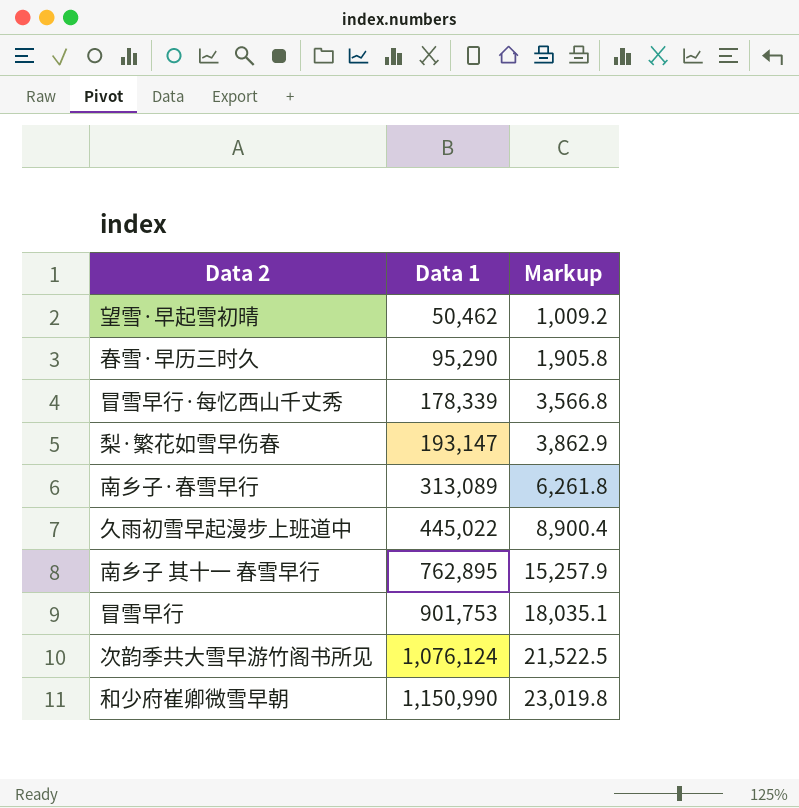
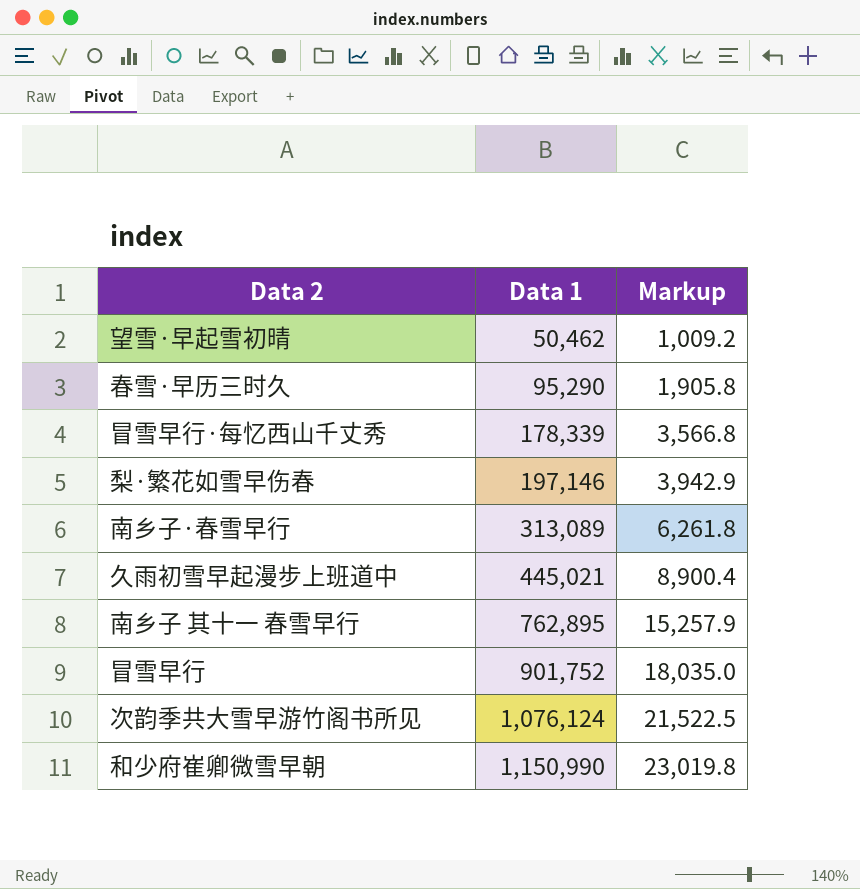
梨·繁花如雪早伤春 | Data 1: 193,147 -> 197,146
梨·繁花如雪早伤春 | Markup: 3,862.9 -> 3,942.9
久雨初雪早起漫步上班道中 | Data 1: 445,022 -> 445,021
冒雪早行 | Data 1: 901,753 -> 901,752
冒雪早行 | Markup: 18,035.1 -> 18,035.0

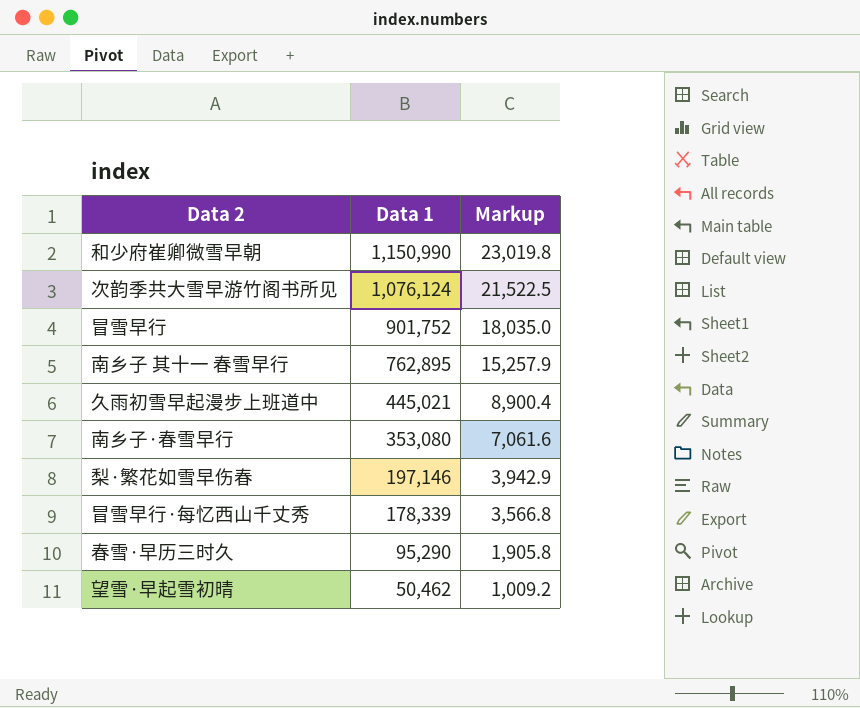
row order: Data 1 ascending -> Data 1 descending
南乡子·春雪早行 | Data 1: 313,089 -> 353,080
南乡子·春雪早行 | Markup: 6,261.8 -> 7,061.6

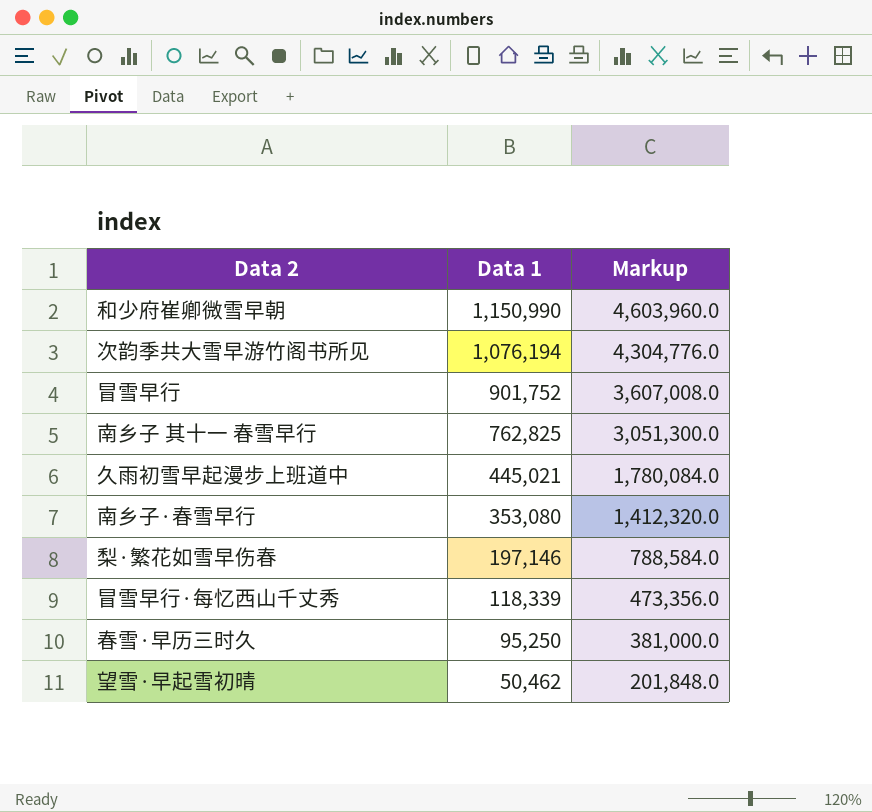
column Markup | formula: [Data 1] * 0.02 -> [Data 1] * 4
次韵季共大雪早游竹阁书所见 | Data 1: 1,076,124 -> 1,076,194
南乡子 其十一 春雪早行 | Data 1: 762,895 -> 762,825
冒雪早行·每忆西山千丈秀 | Data 1: 178,339 -> 118,339
春雪·早历三时久 | Data 1: 95,290 -> 95,250

